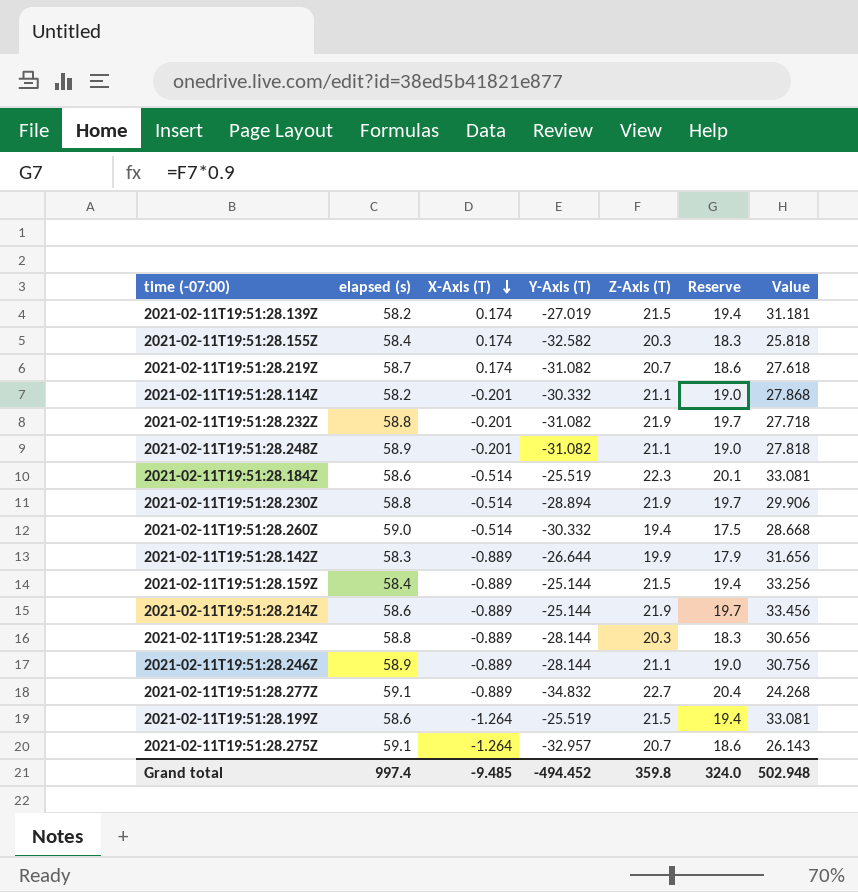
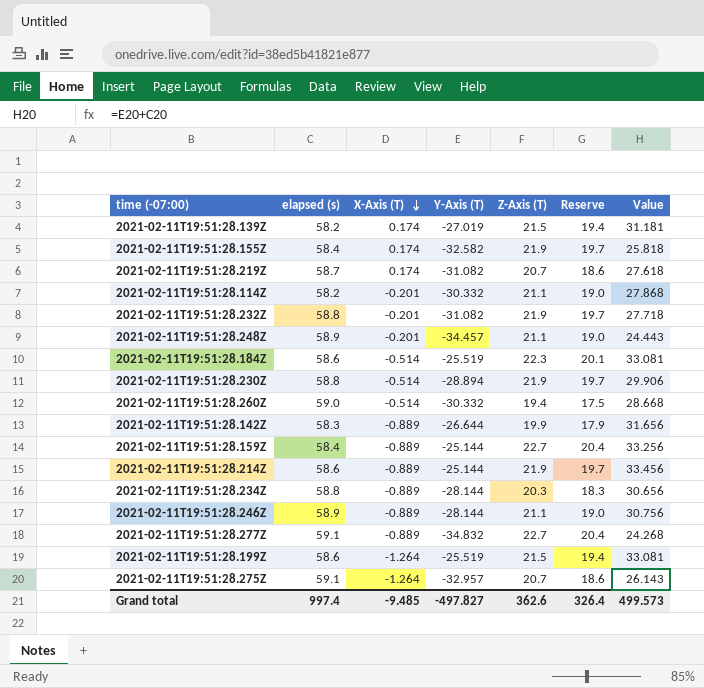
2021-02-11T19:51:28.155Z | Z-Axis (T): 20.3 -> 21.9
2021-02-11T19:51:28.155Z | Reserve: 18.3 -> 19.7
2021-02-11T19:51:28.248Z | Y-Axis (T): -31.082 -> -34.457
2021-02-11T19:51:28.248Z | Value: 27.818 -> 24.443
2021-02-11T19:51:28.159Z | Z-Axis (T): 21.5 -> 22.7
2021-02-11T19:51:28.159Z | Reserve: 19.4 -> 20.4
Grand total | Y-Axis (T): -494.452 -> -497.827
Grand total | Z-Axis (T): 359.8 -> 362.6
Grand total | Reserve: 324.0 -> 326.4
Grand total | Value: 502.948 -> 499.573

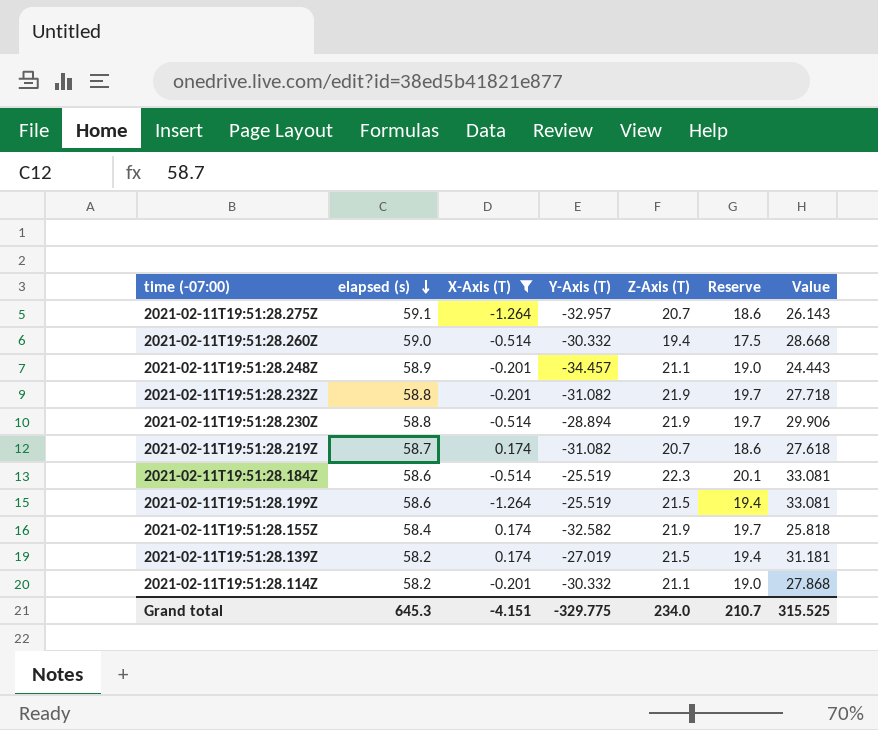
filter: none -> X-Axis (T) != -0.889
row order: X-Axis (T) descending -> elapsed (s) descending
Grand total | elapsed (s): 997.4 -> 645.3
Grand total | X-Axis (T): -9.485 -> -4.151
Grand total | Y-Axis (T): -497.827 -> -329.775
Grand total | Z-Axis (T): 362.6 -> 234.0
Grand total | Reserve: 326.4 -> 210.7
Grand total | Value: 499.573 -> 315.525

